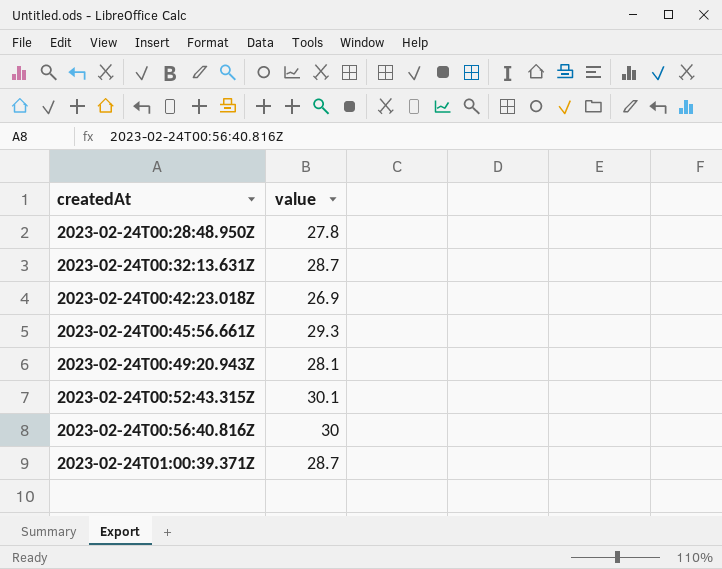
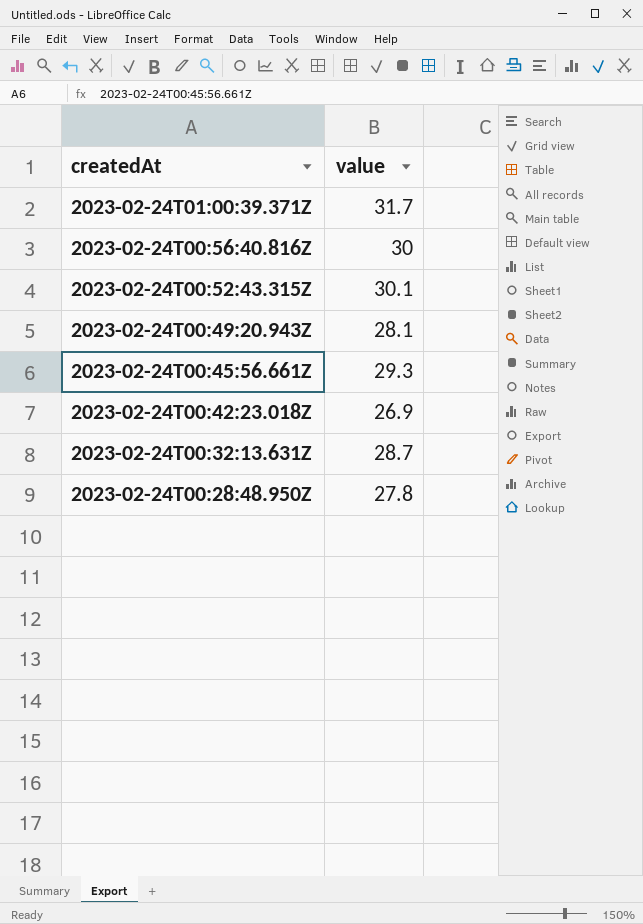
row order: createdAt ascending -> createdAt descending
2023-02-24T01:00:39.371Z | value: 28.7 -> 31.7

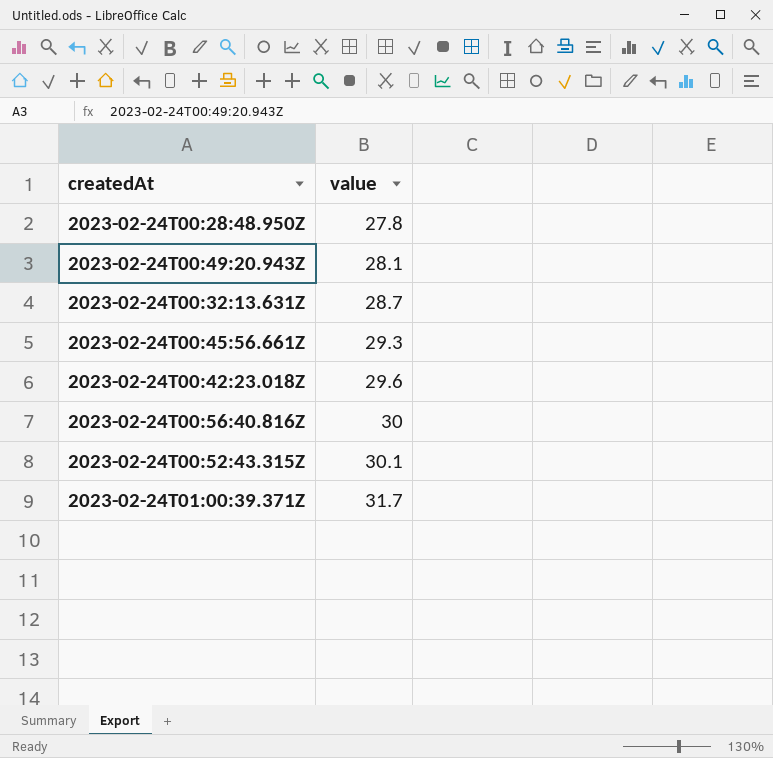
row order: createdAt descending -> value ascending
2023-02-24T00:42:23.018Z | value: 26.9 -> 29.6

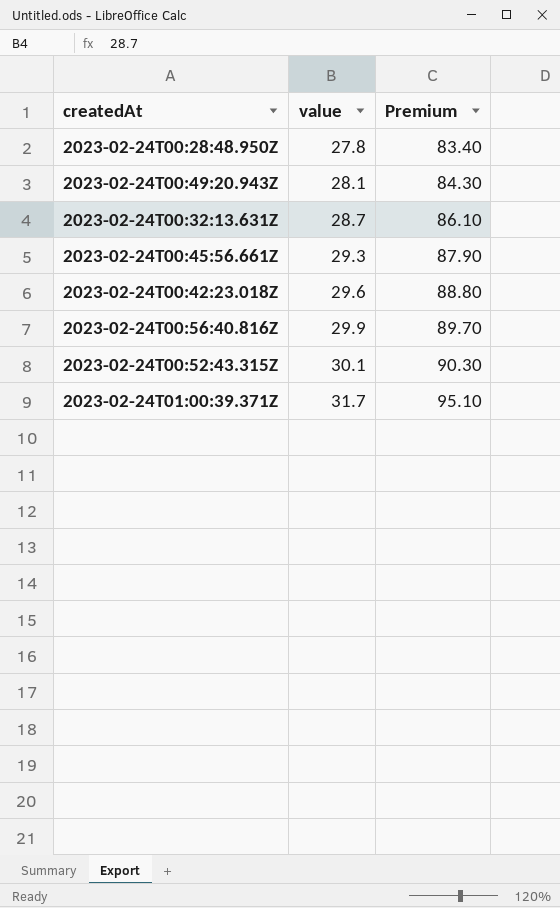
column Premium | formula: none -> [value] * 3
2023-02-24T00:56:40.816Z | value: 30 -> 29.9

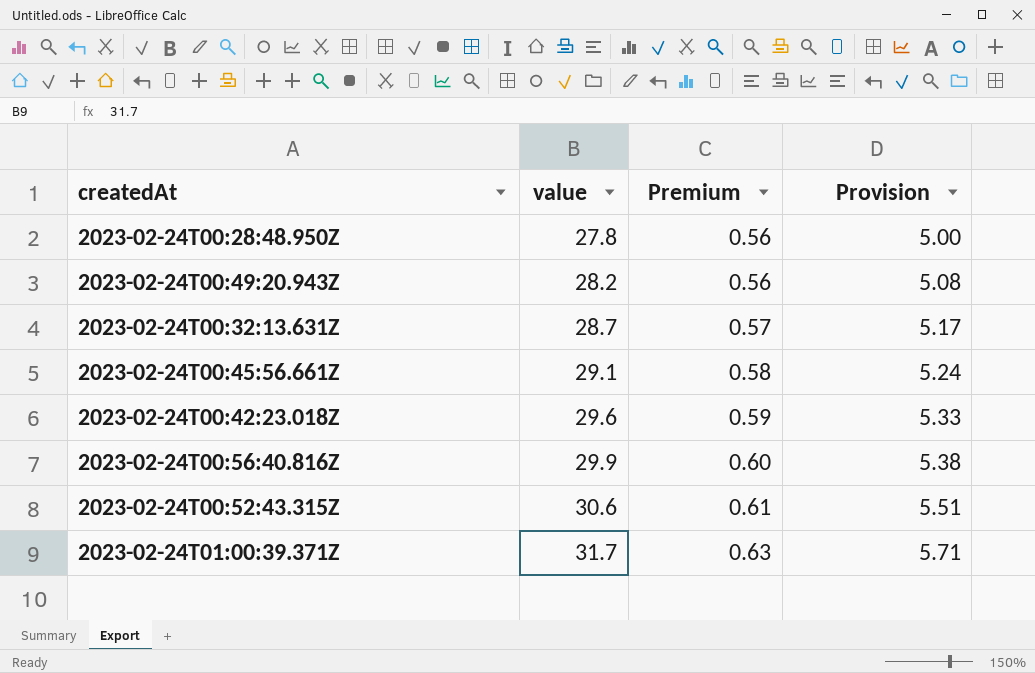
column Premium | formula: [value] * 3 -> [value] * 0.02
column Provision | formula: none -> [value] * 0.18
2023-02-24T00:49:20.943Z | value: 28.1 -> 28.2
2023-02-24T00:45:56.661Z | value: 29.3 -> 29.1
2023-02-24T00:52:43.315Z | value: 30.1 -> 30.6

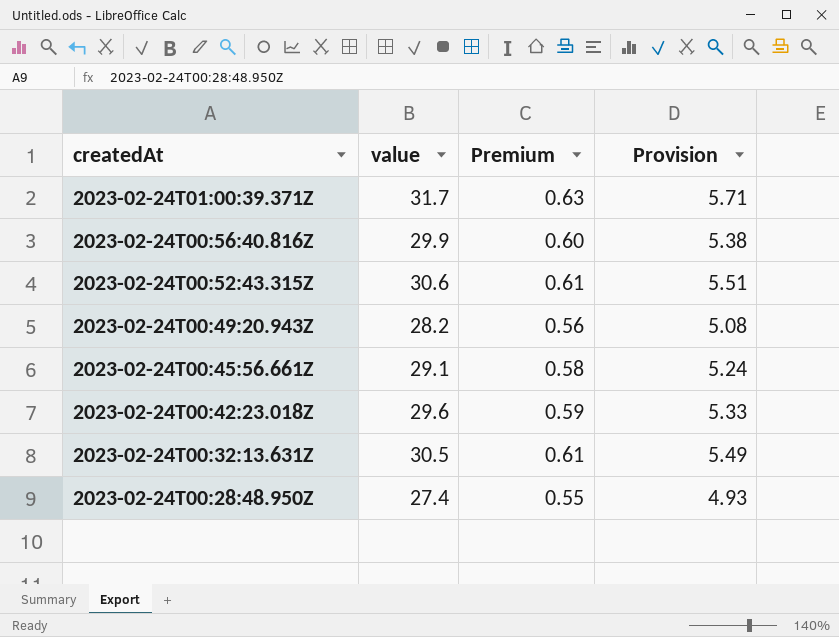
row order: value ascending -> createdAt descending
2023-02-24T00:32:13.631Z | value: 28.7 -> 30.5
2023-02-24T00:32:13.631Z | Premium: 0.57 -> 0.61
2023-02-24T00:32:13.631Z | Provision: 5.17 -> 5.49
2023-02-24T00:28:48.950Z | value: 27.8 -> 27.4
2023-02-24T00:28:48.950Z | Premium: 0.56 -> 0.55
2023-02-24T00:28:48.950Z | Provision: 5.00 -> 4.93

